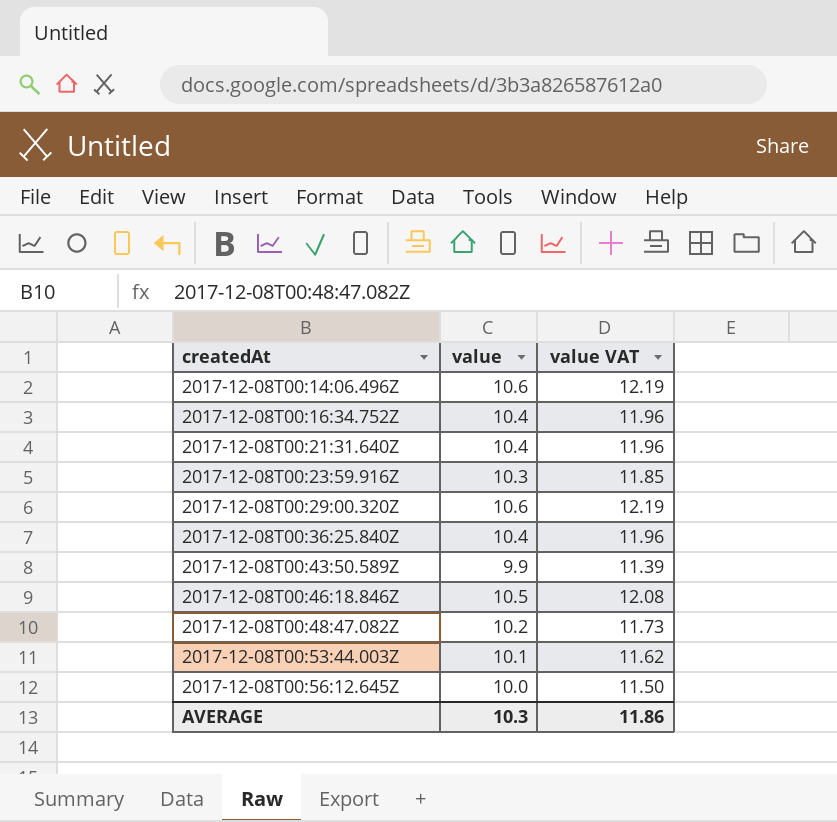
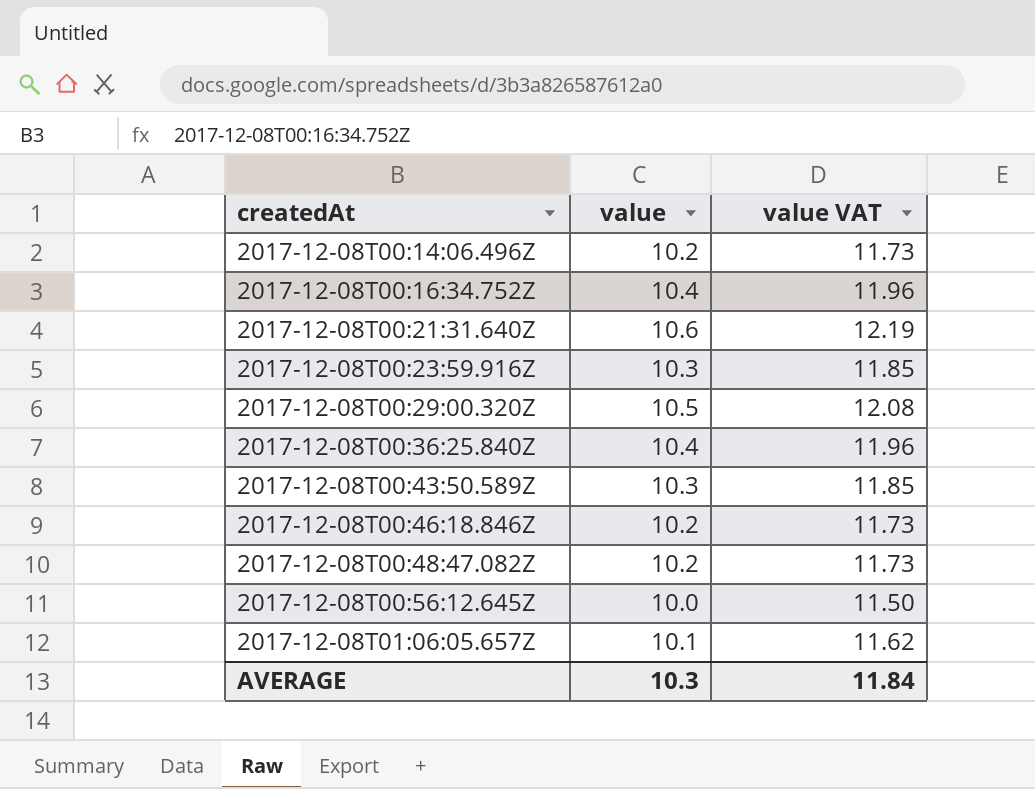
row 2017-12-08T00:53:44.003Z: 10.1 | 11.62 -> none
2017-12-08T00:14:06.496Z | value: 10.6 -> 10.2
2017-12-08T00:14:06.496Z | value VAT: 12.19 -> 11.73
2017-12-08T00:21:31.640Z | value: 10.4 -> 10.6
2017-12-08T00:21:31.640Z | value VAT: 11.96 -> 12.19
2017-12-08T00:29:00.320Z | value: 10.6 -> 10.5
2017-12-08T00:29:00.320Z | value VAT: 12.19 -> 12.08
2017-12-08T00:43:50.589Z | value: 9.9 -> 10.3
2017-12-08T00:43:50.589Z | value VAT: 11.39 -> 11.85
2017-12-08T00:46:18.846Z | value: 10.5 -> 10.2
2017-12-08T00:46:18.846Z | value VAT: 12.08 -> 11.73
row 2017-12-08T01:06:05.657Z: none -> 10.1 | 11.62
AVERAGE | value VAT: 11.86 -> 11.84

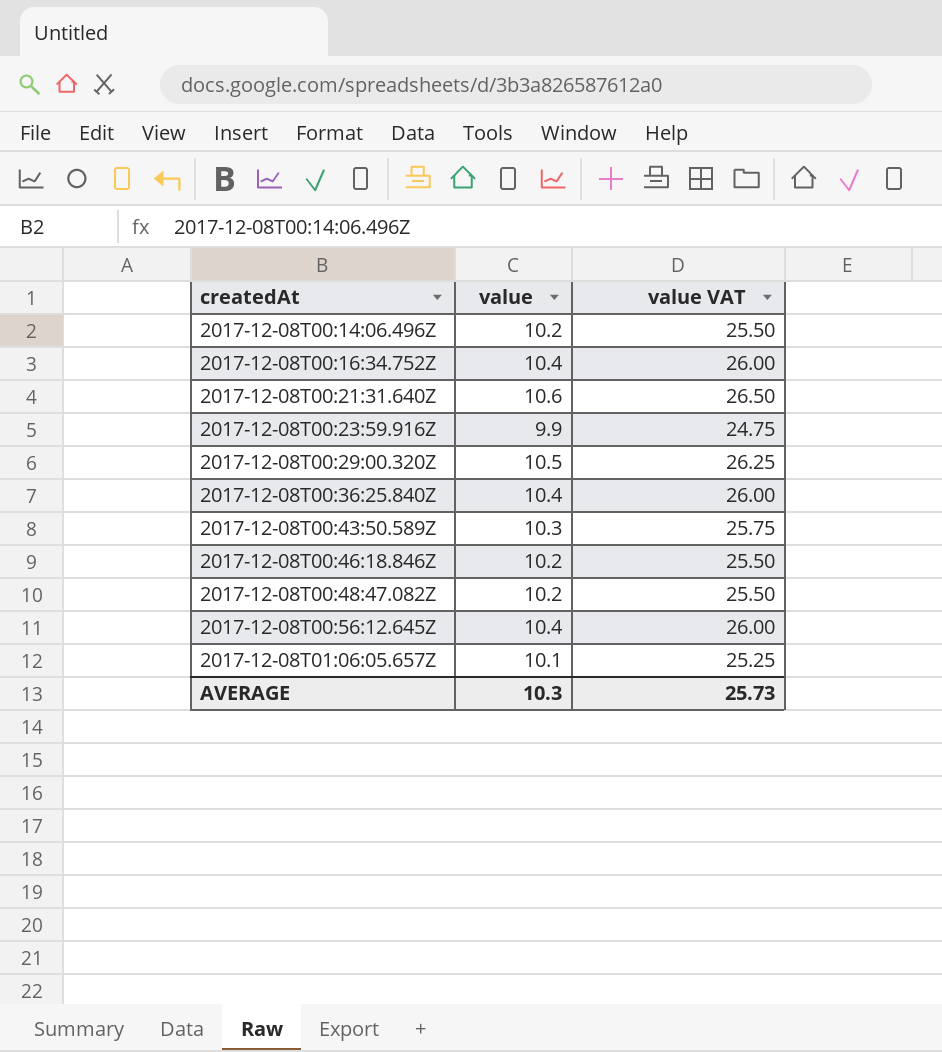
column value VAT | formula: [value] * 1.15 -> [value] * 2.5
2017-12-08T00:23:59.916Z | value: 10.3 -> 9.9
2017-12-08T00:56:12.645Z | value: 10.0 -> 10.4
AVERAGE | value VAT: 11.84 -> 25.73

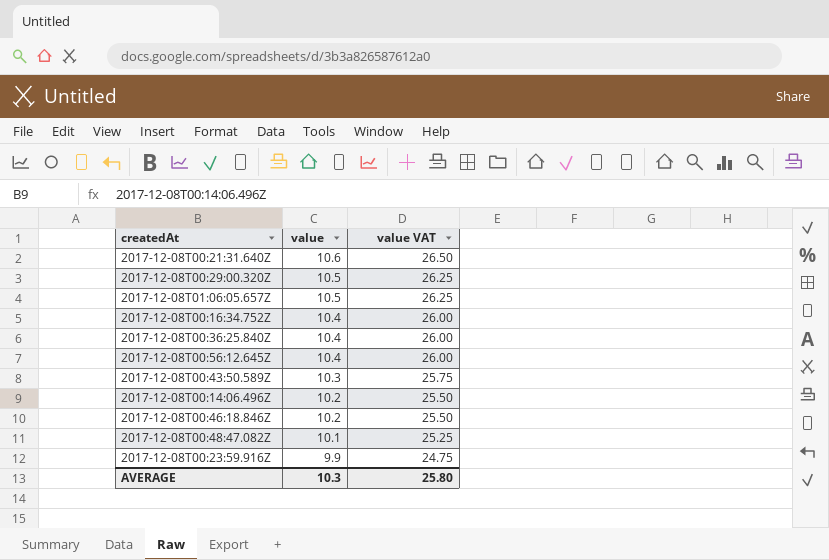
row order: createdAt ascending -> value descending
2017-12-08T01:06:05.657Z | value: 10.1 -> 10.5
2017-12-08T01:06:05.657Z | value VAT: 25.25 -> 26.25
2017-12-08T00:48:47.082Z | value: 10.2 -> 10.1
2017-12-08T00:48:47.082Z | value VAT: 25.50 -> 25.25
AVERAGE | value VAT: 25.73 -> 25.80

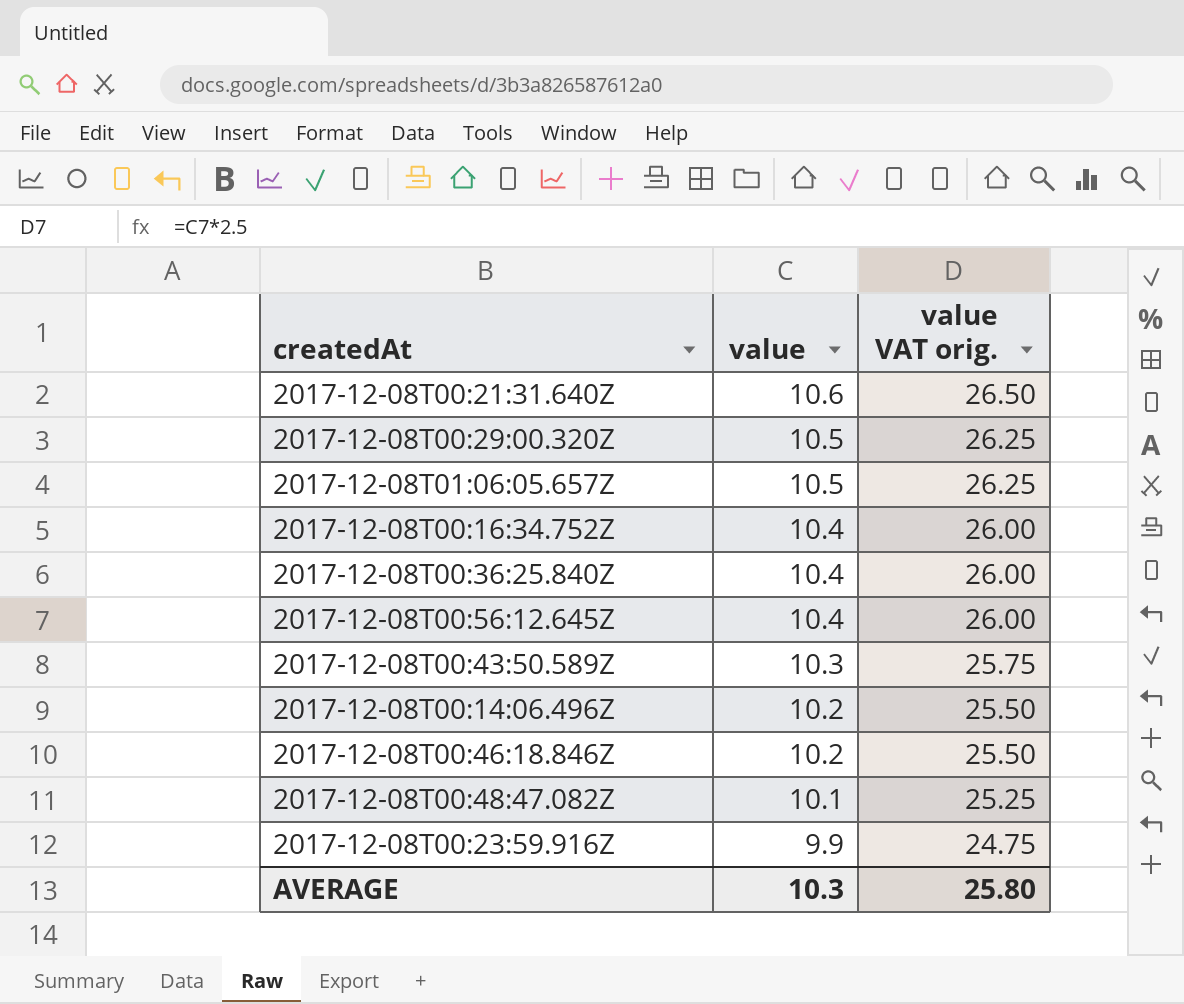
column name: value VAT -> value VAT orig.

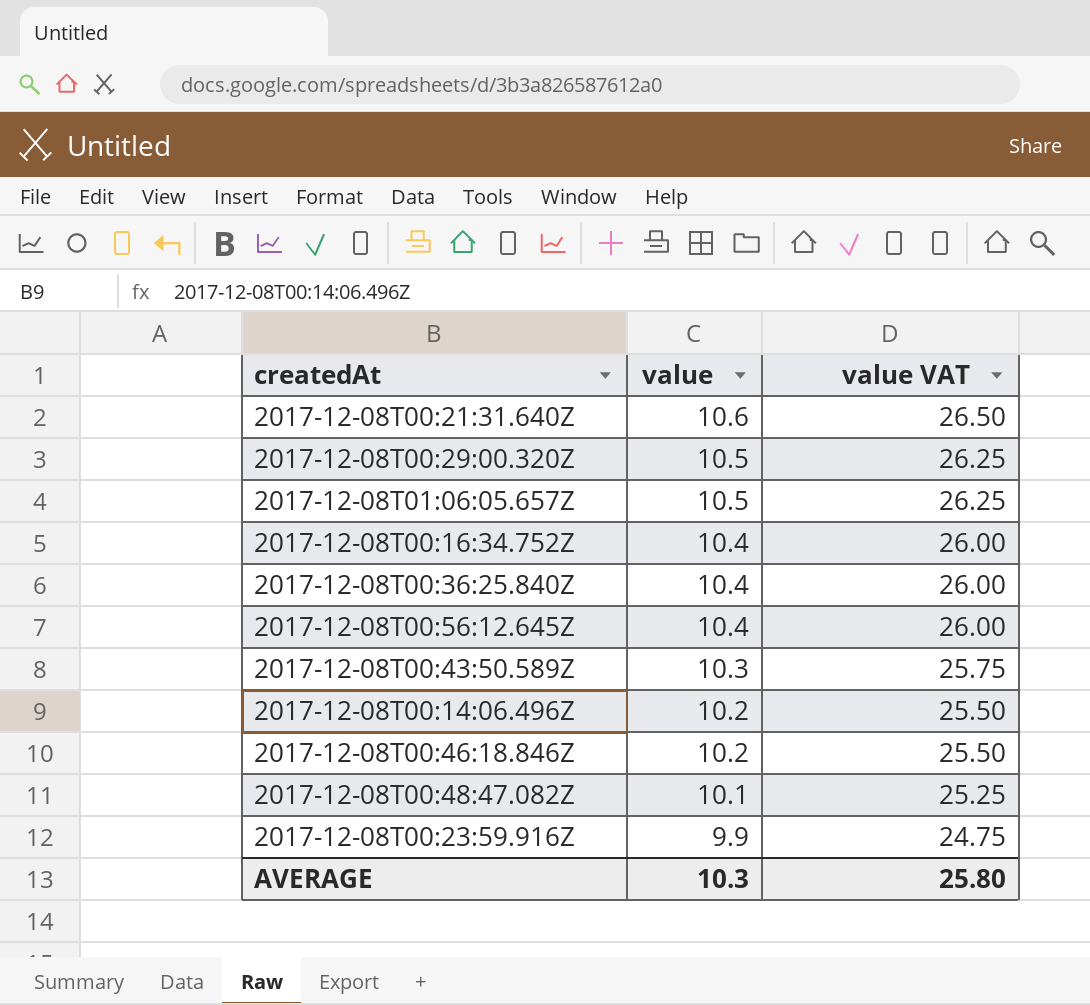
column name: value VAT orig. -> value VAT

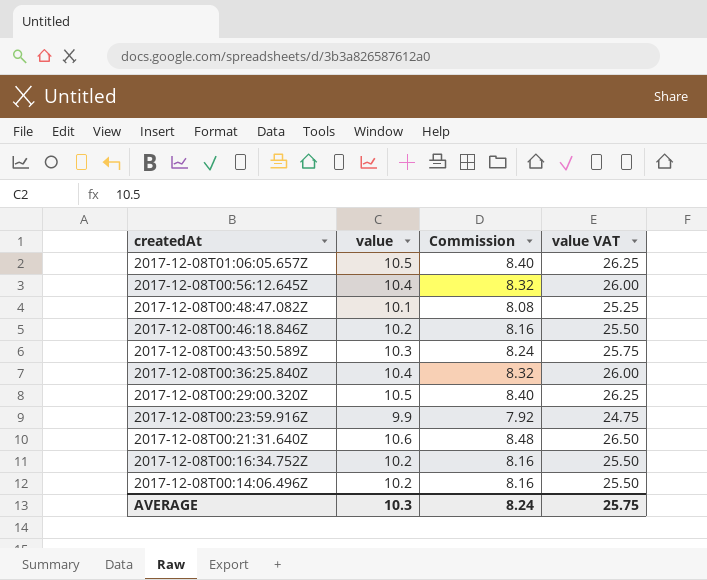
row order: value descending -> createdAt descending
column Commission | formula: none -> [value] * 0.8
2017-12-08T00:16:34.752Z | value: 10.4 -> 10.2
2017-12-08T00:16:34.752Z | value VAT: 26.00 -> 25.50
AVERAGE | value VAT: 25.80 -> 25.75

